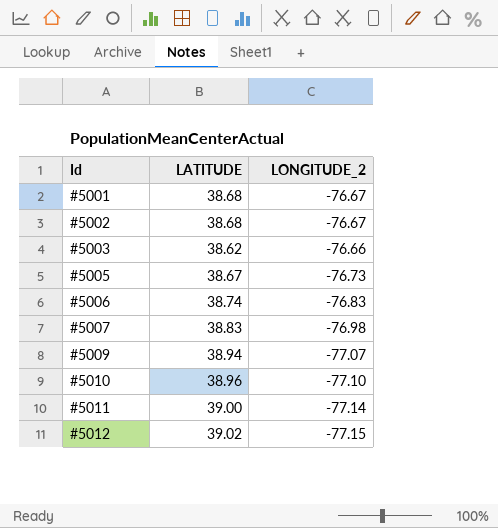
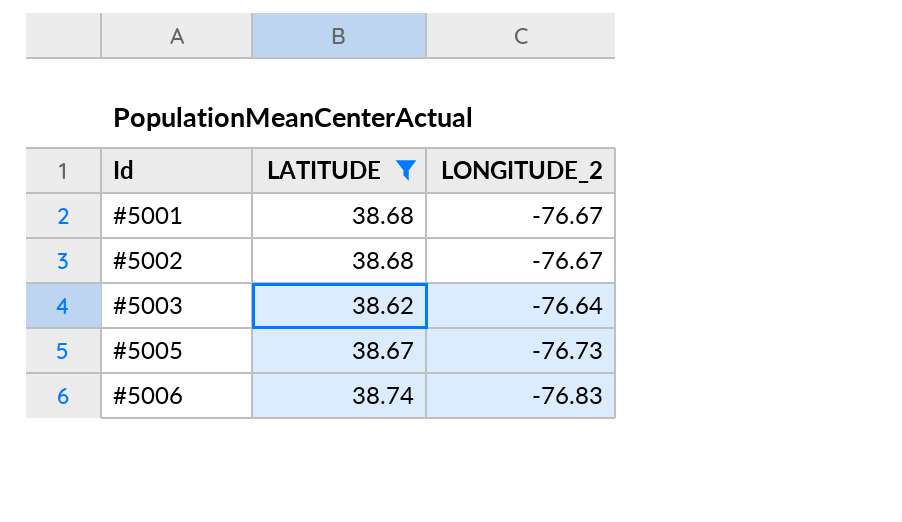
filter: none -> LATITUDE <= 38.74
#5003 | LONGITUDE_2: -76.66 -> -76.64

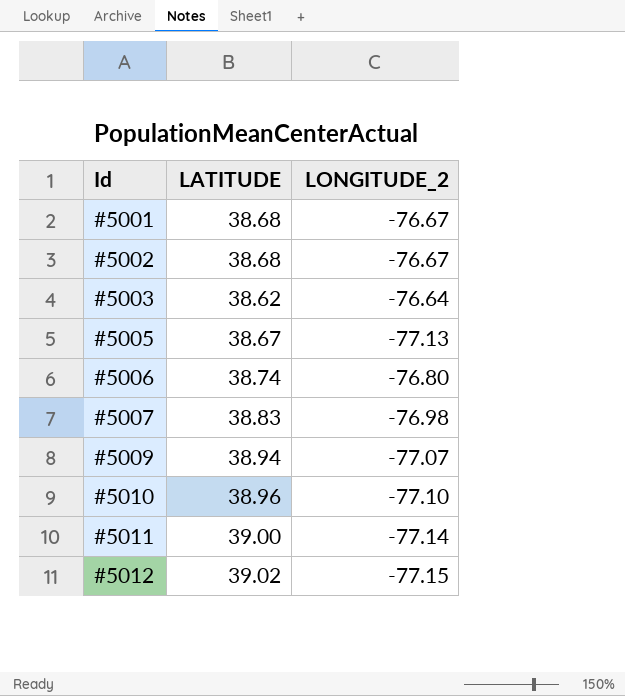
filter: LATITUDE <= 38.74 -> none
#5005 | LONGITUDE_2: -76.73 -> -77.13
#5006 | LONGITUDE_2: -76.83 -> -76.80

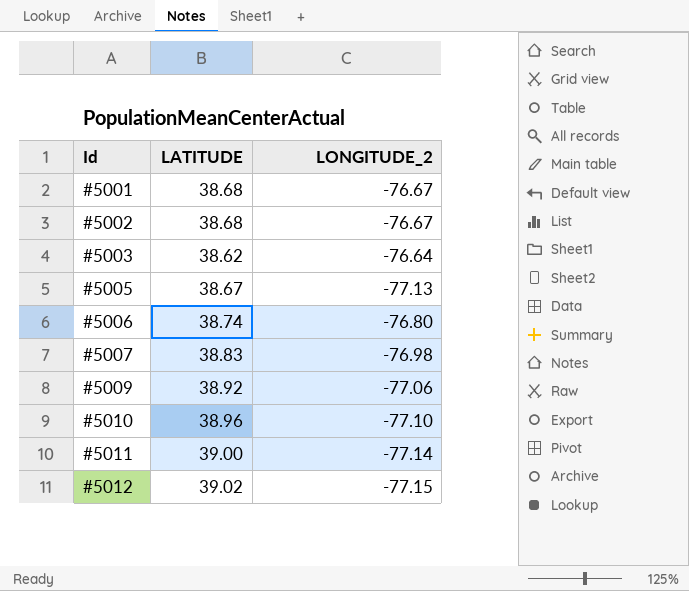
#5009 | LATITUDE: 38.94 -> 38.92
#5009 | LONGITUDE_2: -77.07 -> -77.06

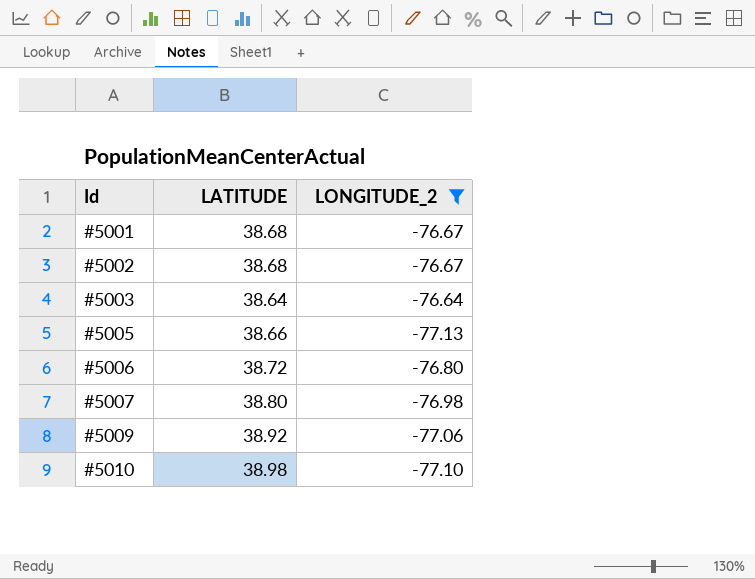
filter: none -> LONGITUDE_2 >= -77.13
#5003 | LATITUDE: 38.62 -> 38.64
#5005 | LATITUDE: 38.67 -> 38.66
#5006 | LATITUDE: 38.74 -> 38.72
#5007 | LATITUDE: 38.83 -> 38.80
#5010 | LATITUDE: 38.96 -> 38.98

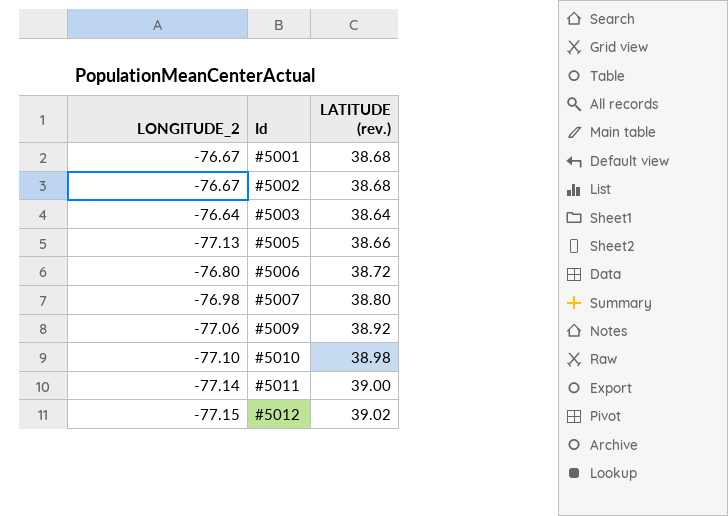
filter: LONGITUDE_2 >= -77.13 -> none
column LONGITUDE_2 | position: 3 -> 1
column name: LATITUDE -> LATITUDE (rev.)

